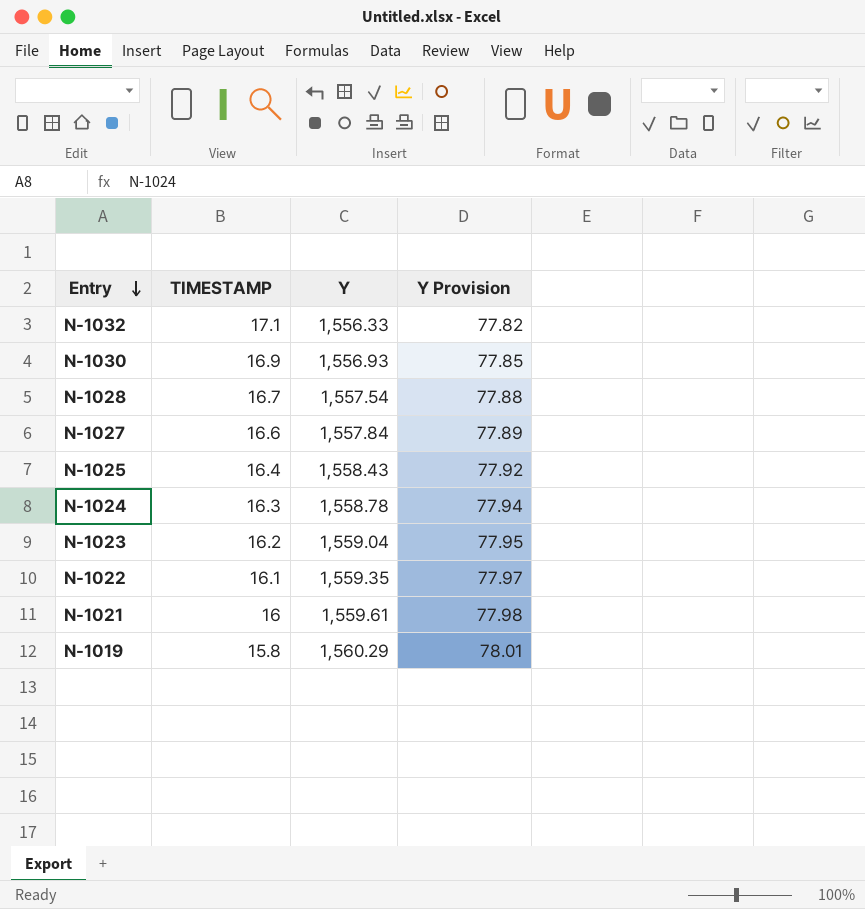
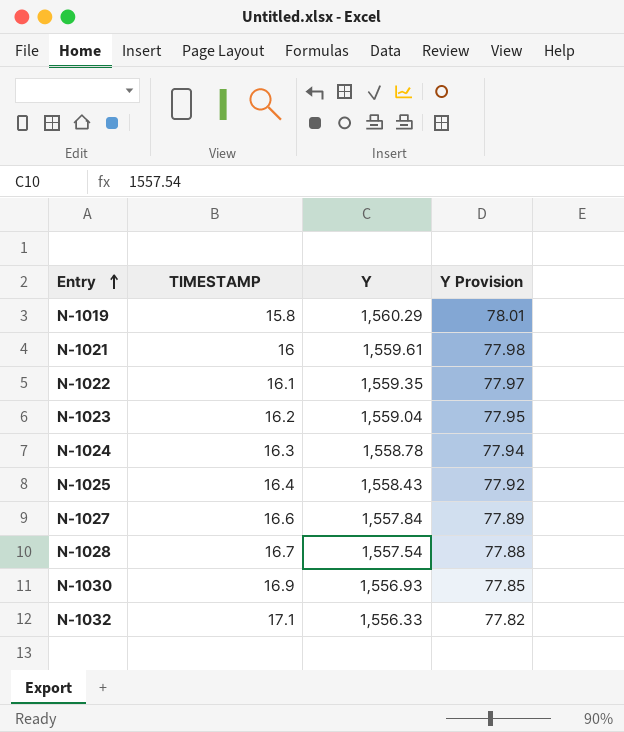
row order: Entry descending -> Entry ascending

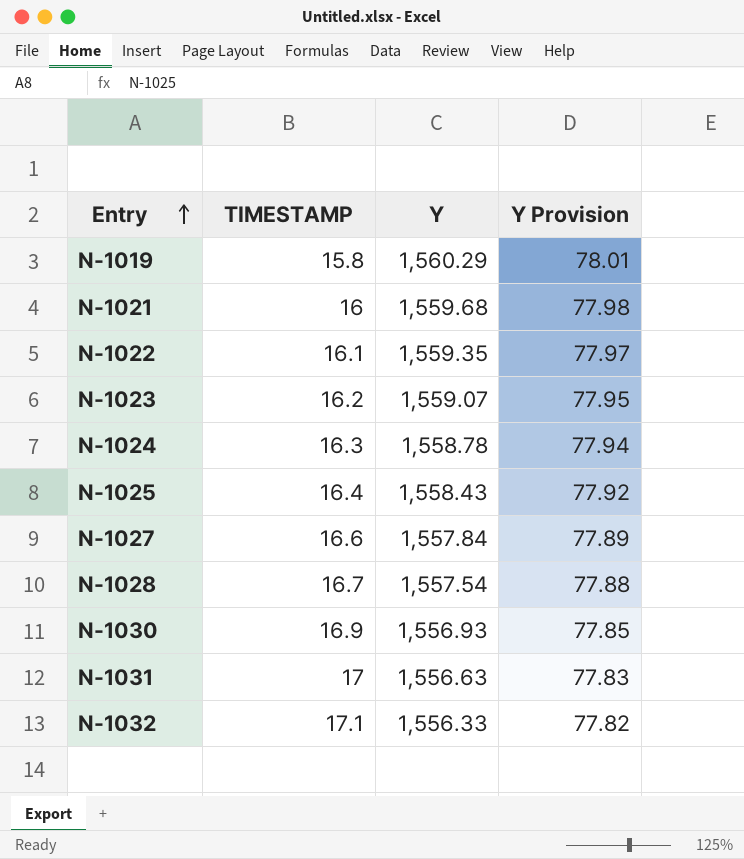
N-1021 | Y: 1,559.61 -> 1,559.68
N-1023 | Y: 1,559.04 -> 1,559.07
row N-1031: none -> 17 | 1,556.63 | 77.83

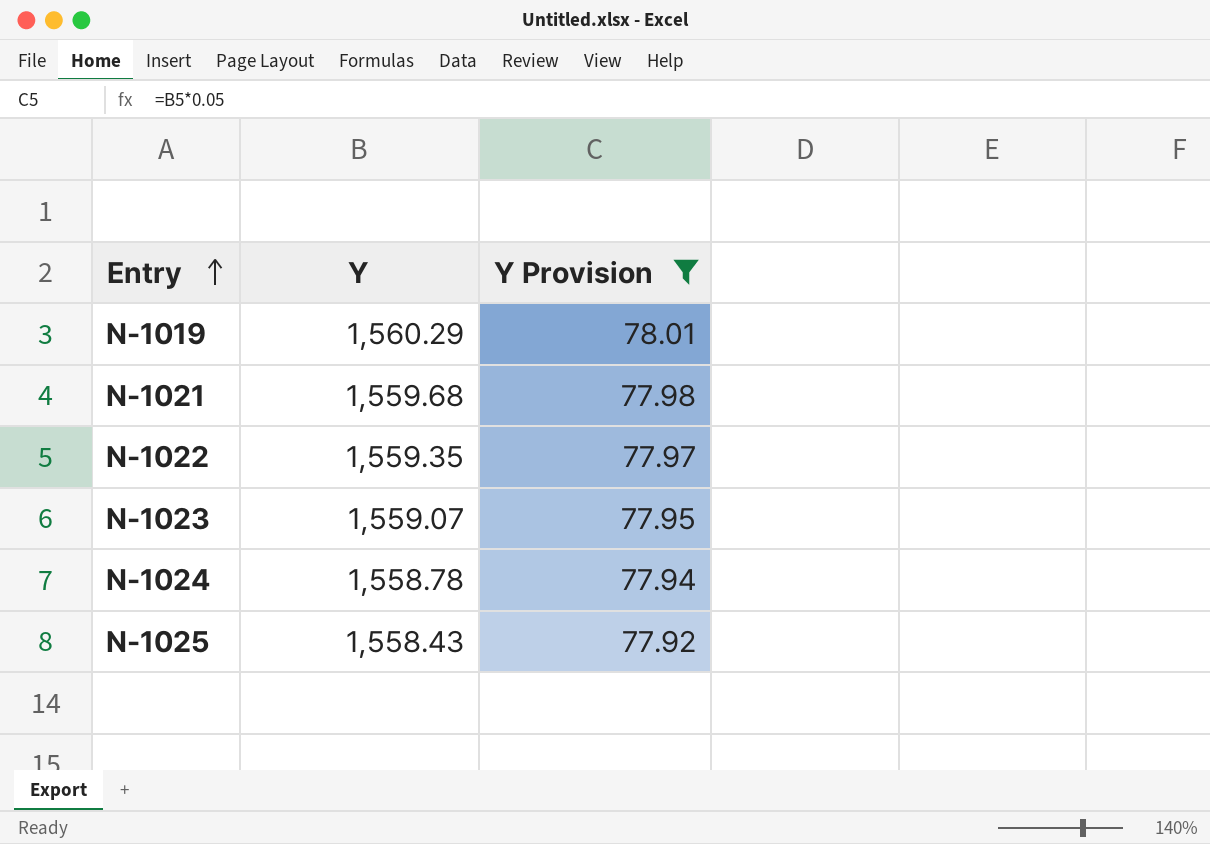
filter: none -> Y Provision >= 77.92
column TIMESTAMP | position: 2 -> none

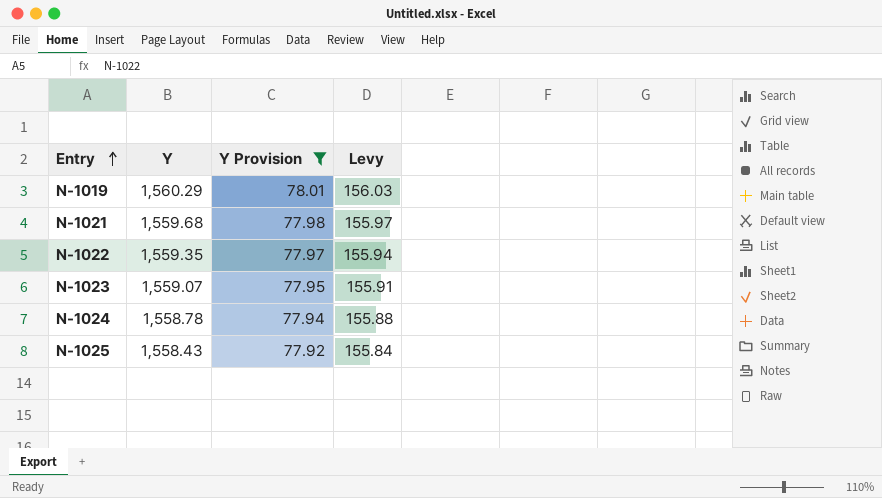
column Levy | formula: none -> [Y] * 0.1

